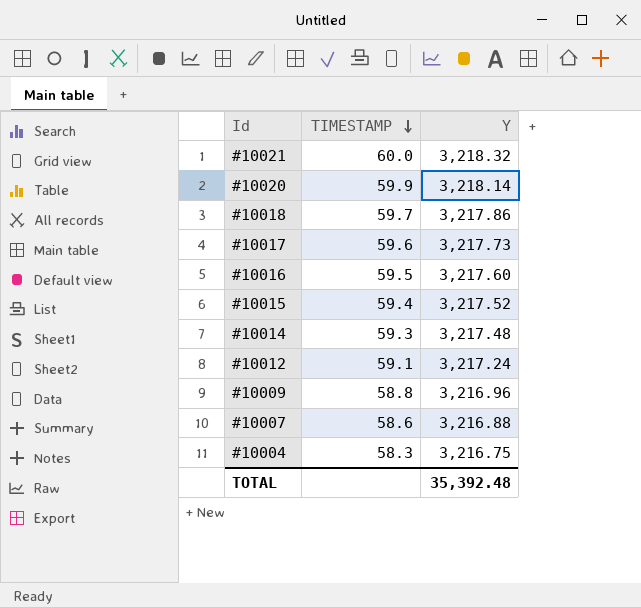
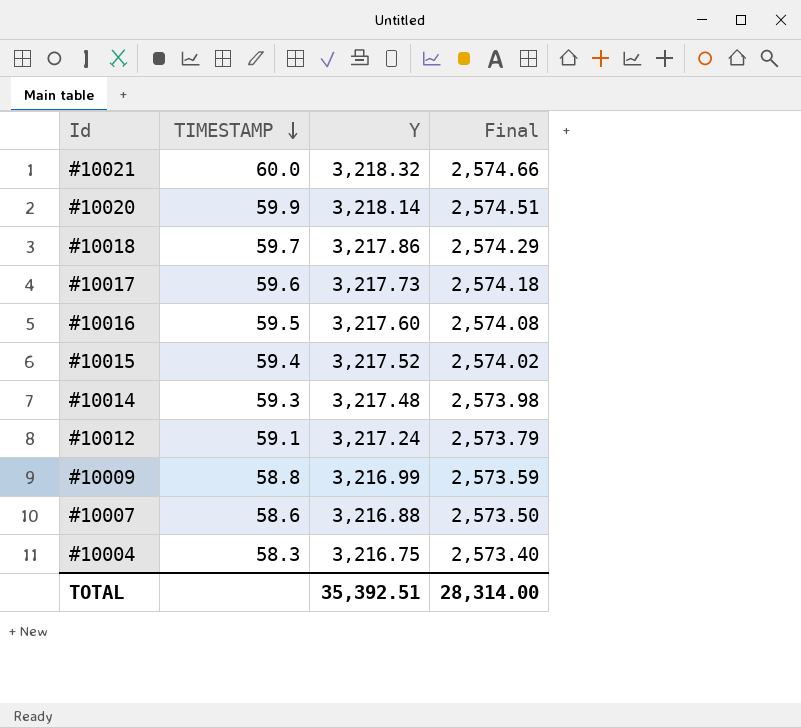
column Final | formula: none -> [Y] * 0.8
#10009 | Y: 3,216.96 -> 3,216.99
TOTAL | Y: 35,392.48 -> 35,392.51

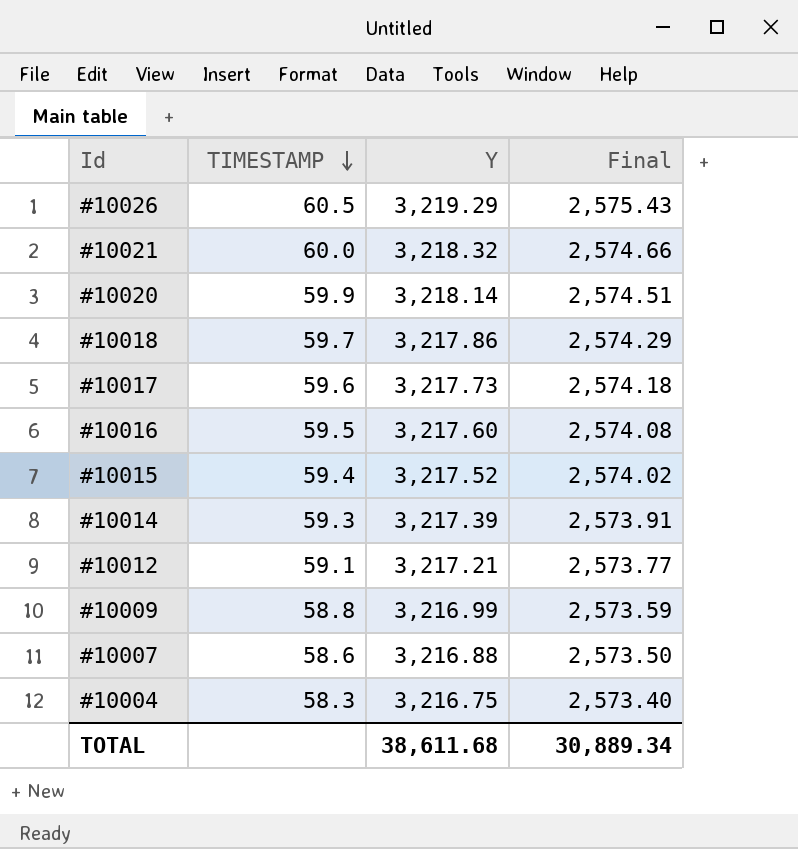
row #10026: none -> 60.5 | 3,219.29 | 2,575.43
#10014 | Y: 3,217.48 -> 3,217.39
#10014 | Final: 2,573.98 -> 2,573.91
#10012 | Y: 3,217.24 -> 3,217.21
#10012 | Final: 2,573.79 -> 2,573.77
TOTAL | Y: 35,392.51 -> 38,611.68
TOTAL | Final: 28,314.00 -> 30,889.34

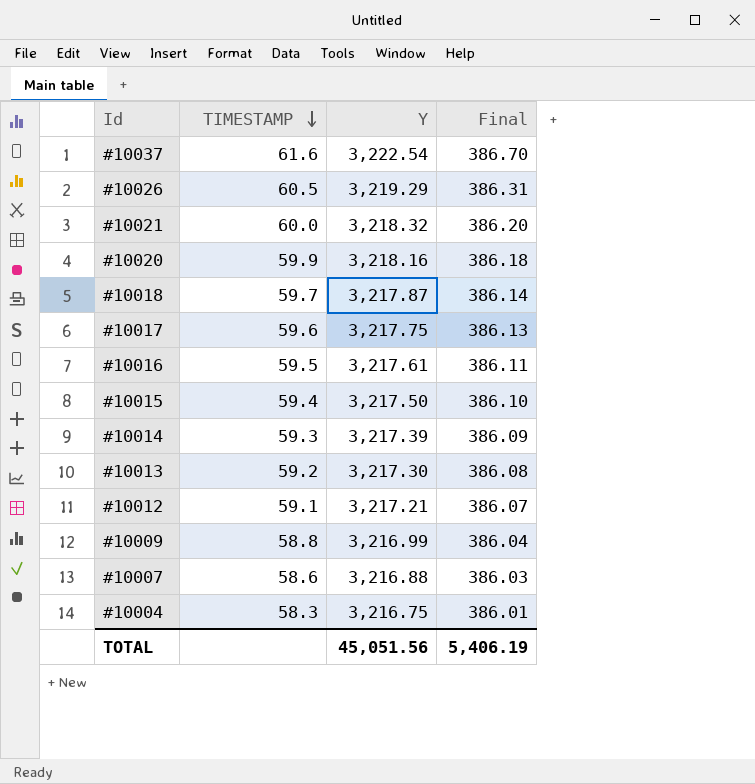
column Final | formula: [Y] * 0.8 -> [Y] * 0.12
row #10037: none -> 61.6 | 3,222.54 | 386.70
#10020 | Y: 3,218.14 -> 3,218.16
#10018 | Y: 3,217.86 -> 3,217.87
#10017 | Y: 3,217.73 -> 3,217.75
#10016 | Y: 3,217.60 -> 3,217.61
#10015 | Y: 3,217.52 -> 3,217.50
row #10013: none -> 59.2 | 3,217.30 | 386.08
TOTAL | Y: 38,611.68 -> 45,051.56
TOTAL | Final: 30,889.34 -> 5,406.19

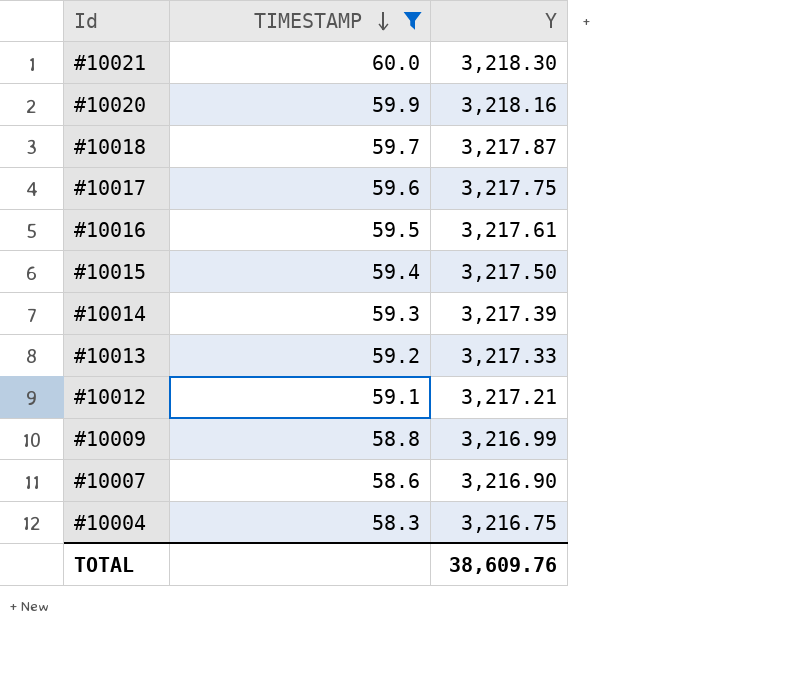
filter: none -> TIMESTAMP <= 60.0
column Final | formula: [Y] * 0.12 -> none
#10021 | Y: 3,218.32 -> 3,218.30
#10013 | Y: 3,217.30 -> 3,217.33
#10007 | Y: 3,216.88 -> 3,216.90
TOTAL | Y: 45,051.56 -> 38,609.76

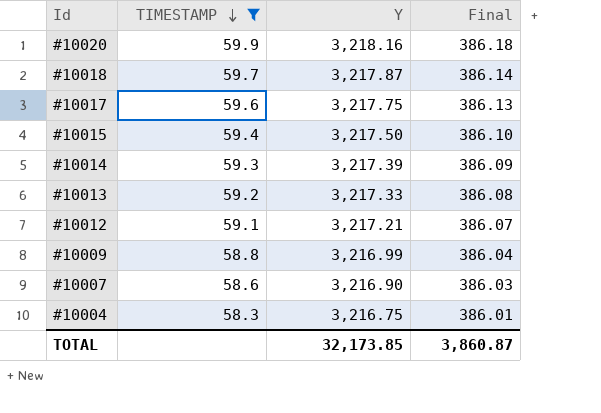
column Final | formula: none -> [Y] * 0.12
row #10021: 60.0 | 3,218.30 -> none
row #10016: 59.5 | 3,217.61 -> none
TOTAL | Y: 38,609.76 -> 32,173.85

